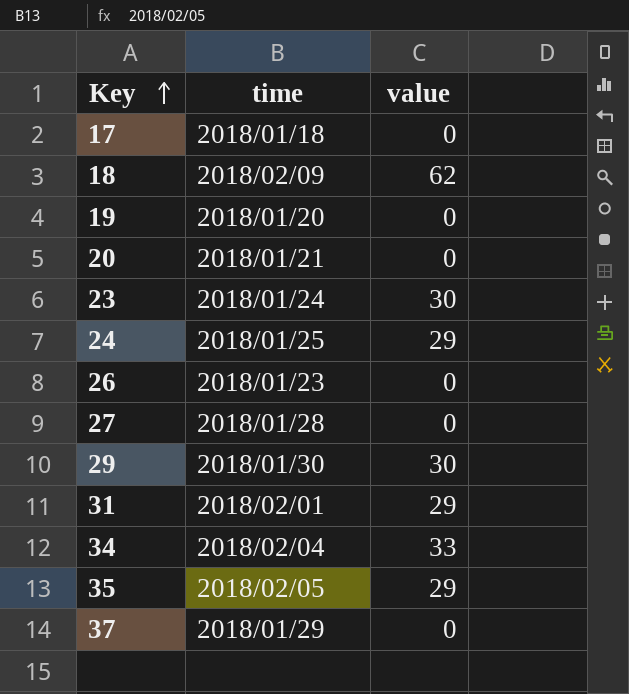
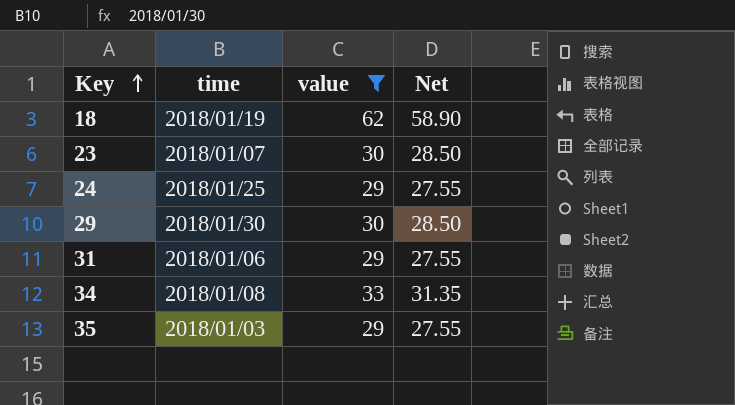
filter: none -> value != 0
column Net | formula: none -> [value] * 0.95
18 | time: 2018/02/09 -> 2018/01/19
23 | time: 2018/01/24 -> 2018/01/07
31 | time: 2018/02/01 -> 2018/01/06
34 | time: 2018/02/04 -> 2018/01/08
35 | time: 2018/02/05 -> 2018/01/03

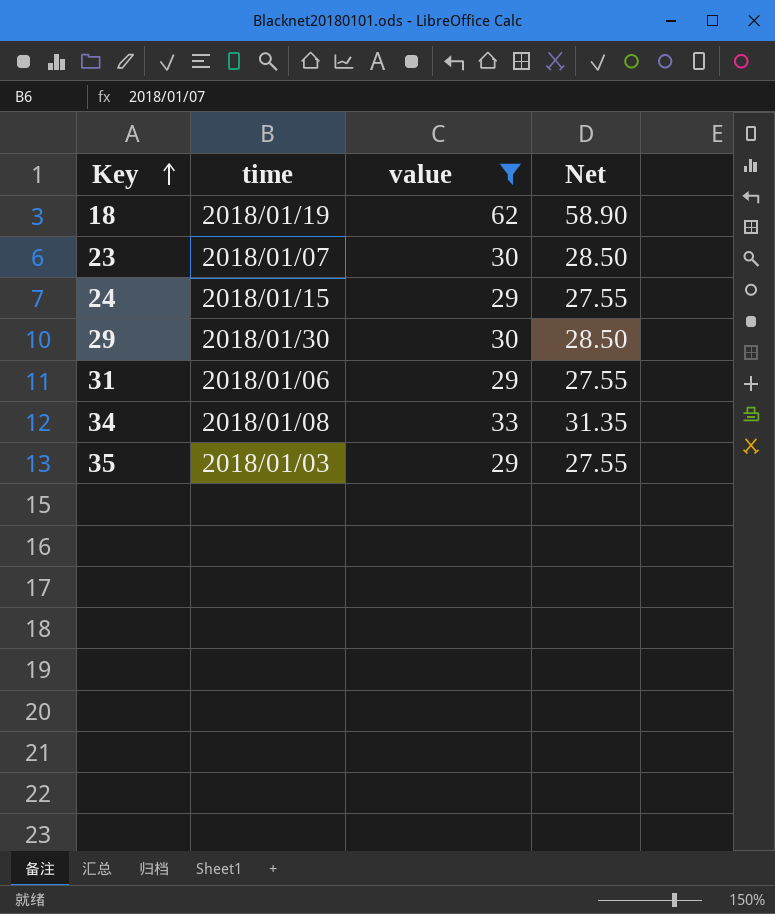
24 | time: 2018/01/25 -> 2018/01/15

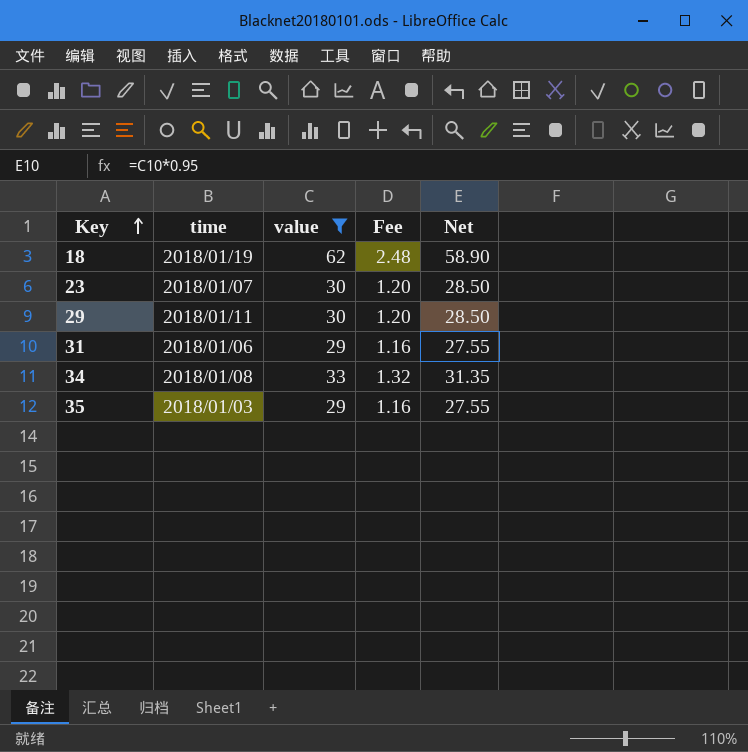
column Fee | formula: none -> [value] * 0.04
row 24: 2018/01/15 | 29 | 27.55 -> none
29 | time: 2018/01/30 -> 2018/01/11

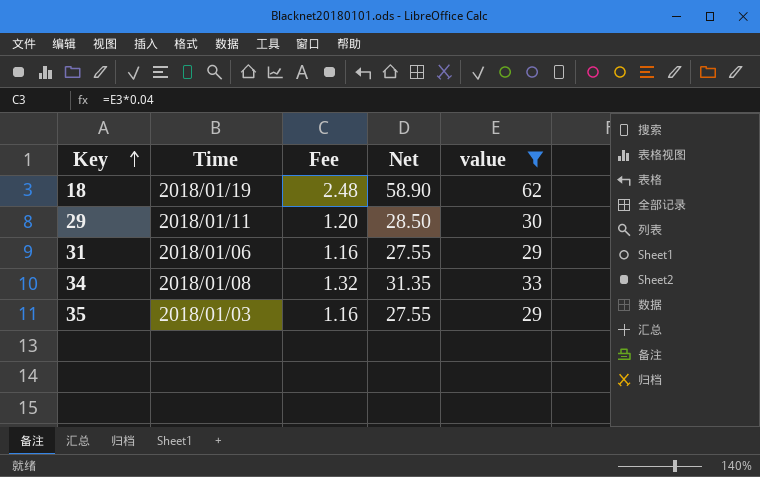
column name: time -> Time
column value | position: 3 -> 5
row 23: 2018/01/07 | 30 | 1.20 | 28.50 -> none

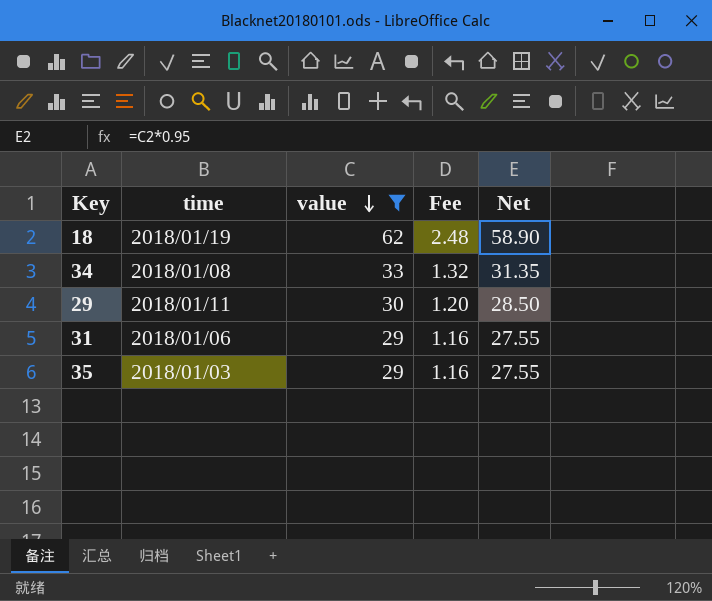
row order: Key ascending -> value descending
column name: Time -> time
column value | position: 5 -> 3

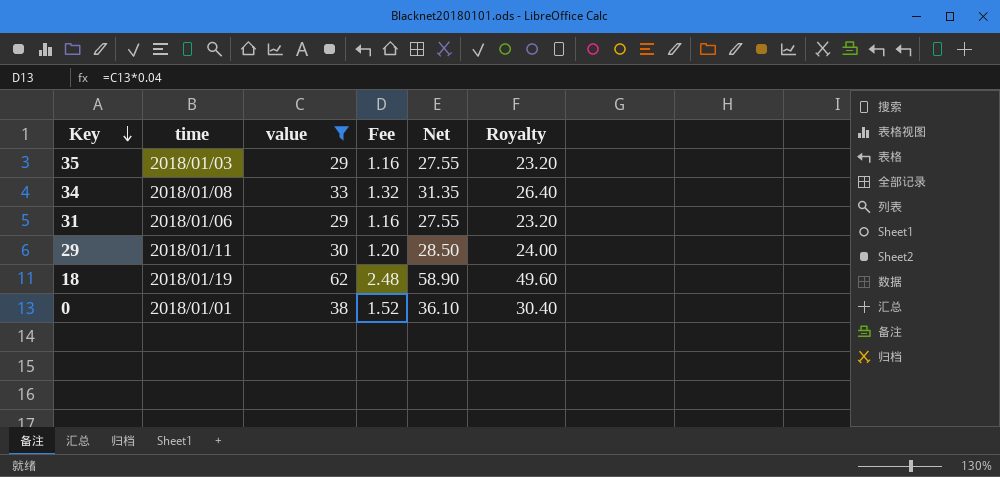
row order: value descending -> Key descending
column Royalty | formula: none -> [value] * 0.8
row 0: none -> 2018/01/01 | 38 | 1.52 | 36.10 | 30.40

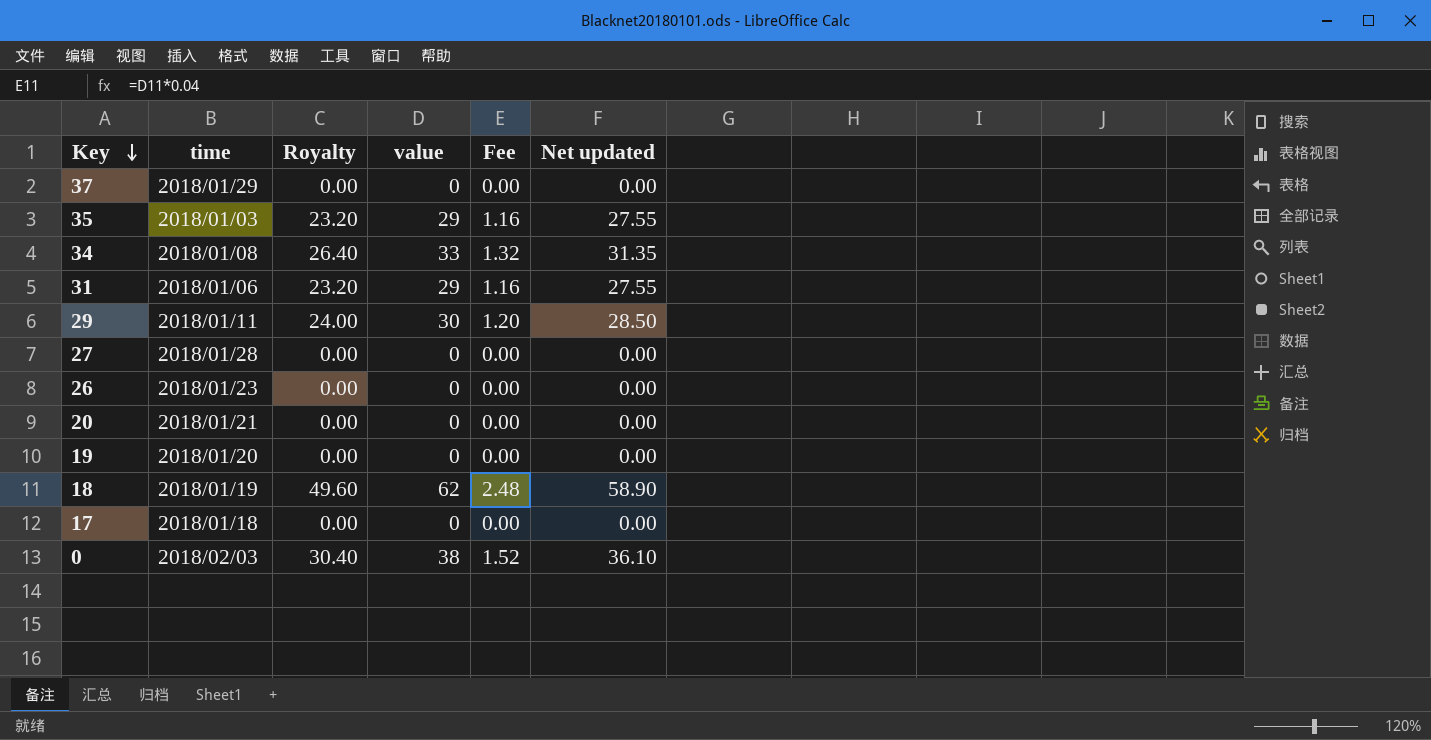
filter: value != 0 -> none
column Royalty | position: 6 -> 3
column name: Net -> Net updated
0 | time: 2018/01/01 -> 2018/02/03

